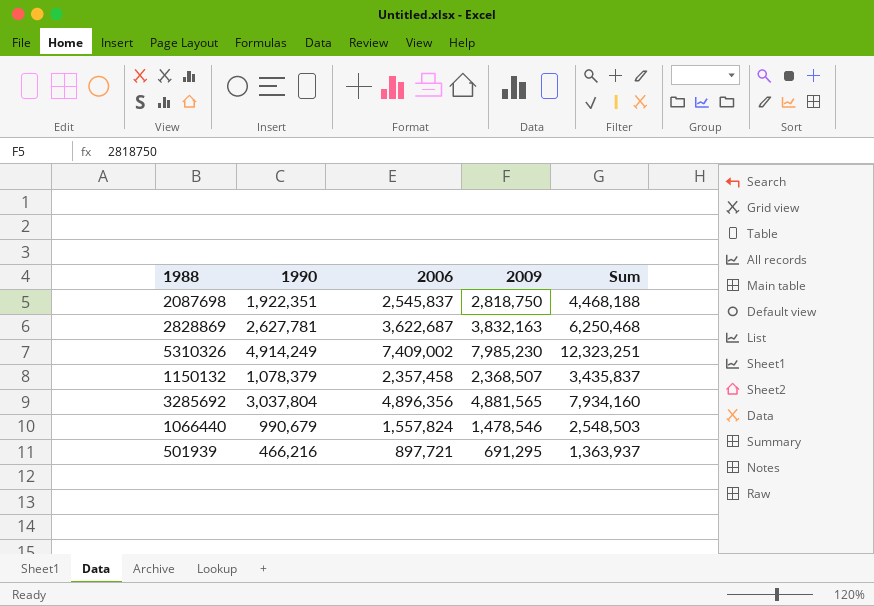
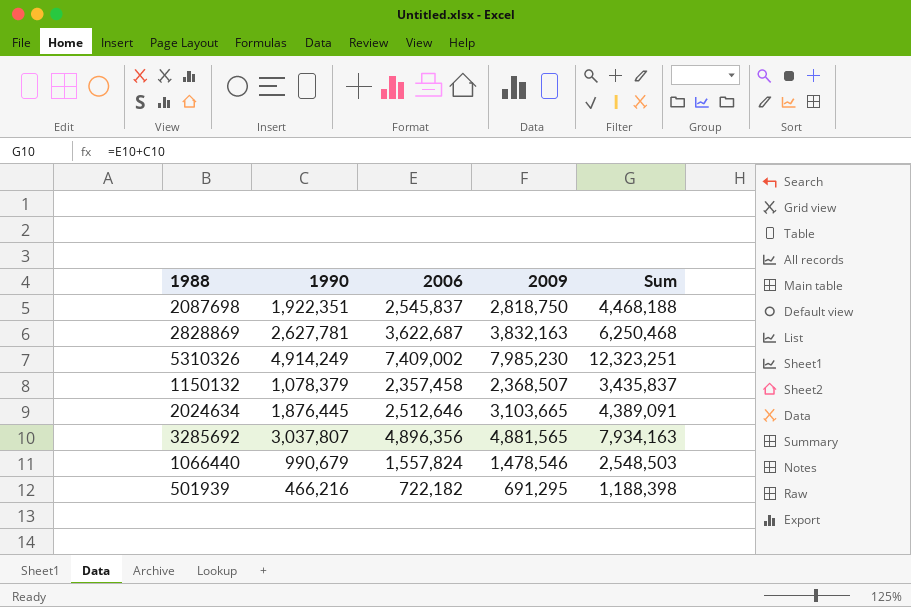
row 2024634: none -> 1,876,445 | 2,512,646 | 3,103,665 | 4,389,091
3285692 | 1990: 3,037,804 -> 3,037,807
3285692 | Sum: 7,934,160 -> 7,934,163
501939 | 2006: 897,721 -> 722,182
501939 | Sum: 1,363,937 -> 1,188,398

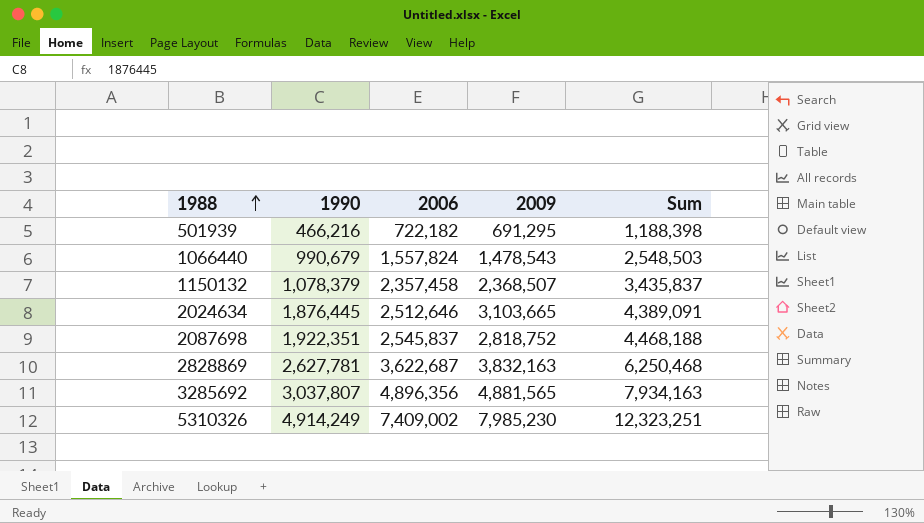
row order: none -> 1988 ascending
1066440 | 2009: 1,478,546 -> 1,478,543
2087698 | 2009: 2,818,750 -> 2,818,752

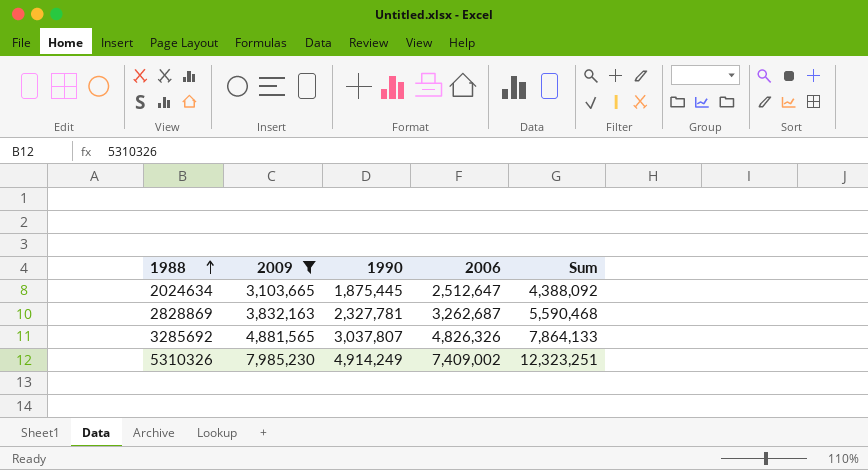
filter: none -> 2009 >= 3,103,665
column 2009 | position: 4 -> 2
2024634 | 1990: 1,876,445 -> 1,875,445
2024634 | 2006: 2,512,646 -> 2,512,647
2024634 | Sum: 4,389,091 -> 4,388,092
2828869 | 1990: 2,627,781 -> 2,327,781
2828869 | 2006: 3,622,687 -> 3,262,687
2828869 | Sum: 6,250,468 -> 5,590,468
3285692 | 2006: 4,896,356 -> 4,826,326
3285692 | Sum: 7,934,163 -> 7,864,133

